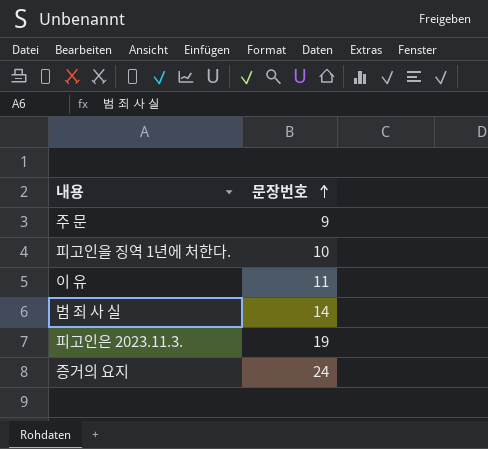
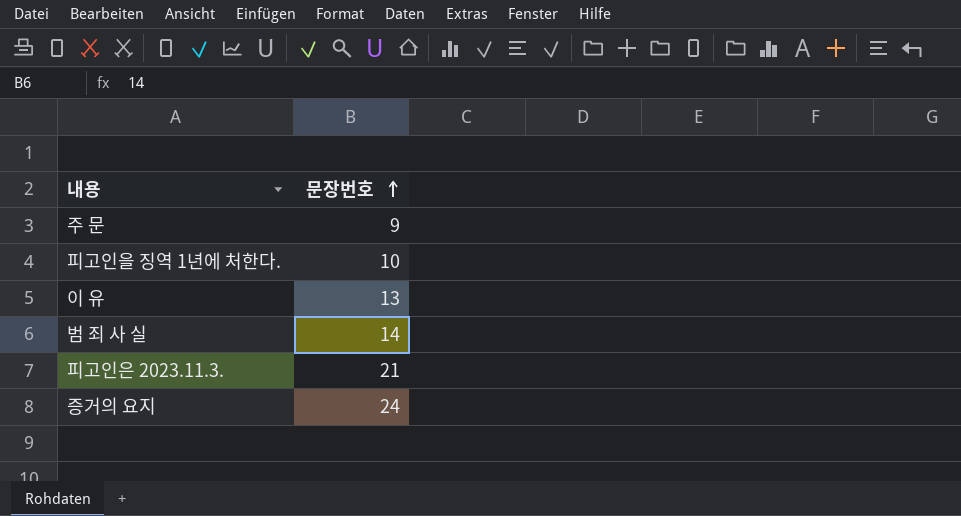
이 유 | 문장번호: 11 -> 13
피고인은 2023.11.3. | 문장번호: 19 -> 21

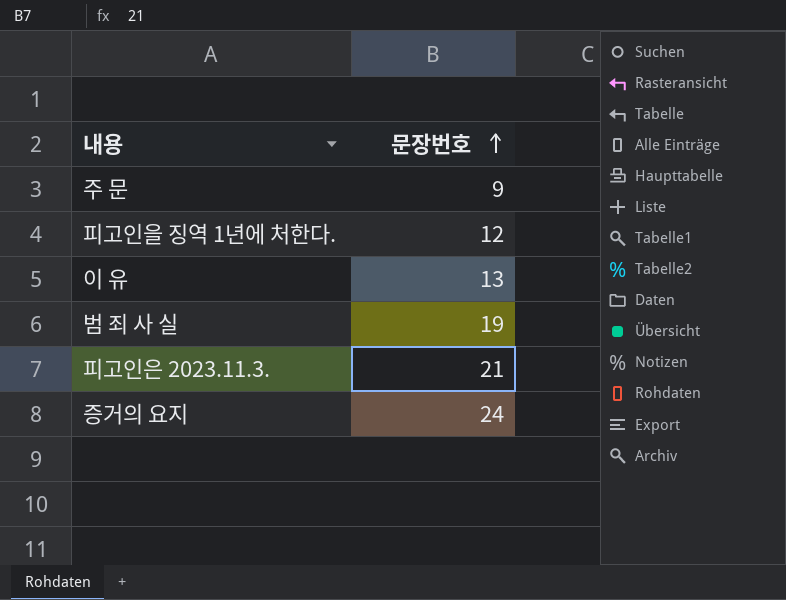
피고인을 징역 1년에 처한다. | 문장번호: 10 -> 12
범 죄 사 실 | 문장번호: 14 -> 19

